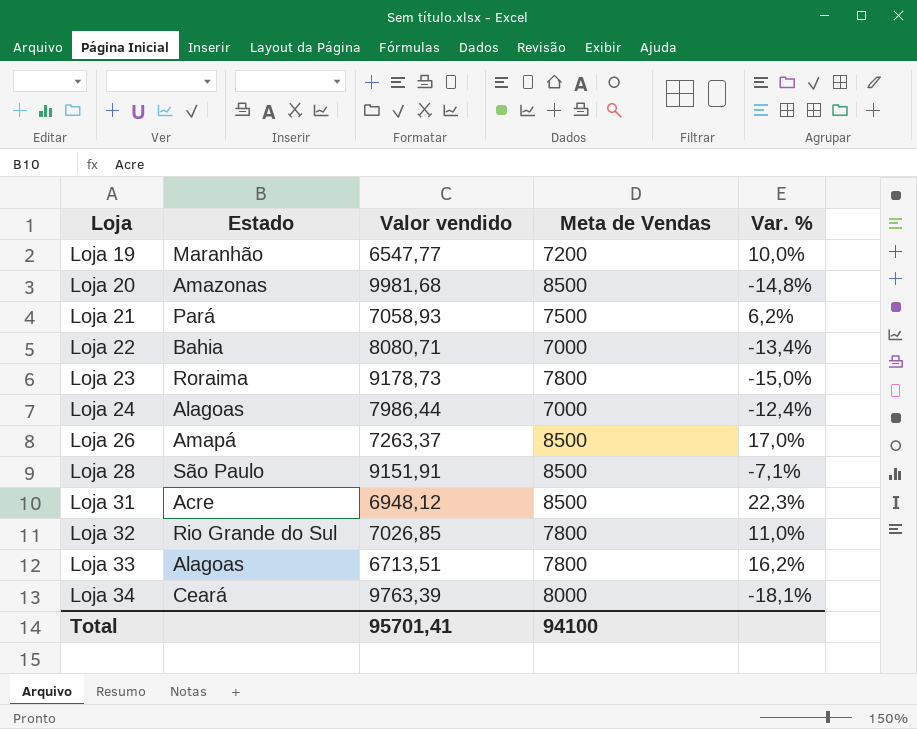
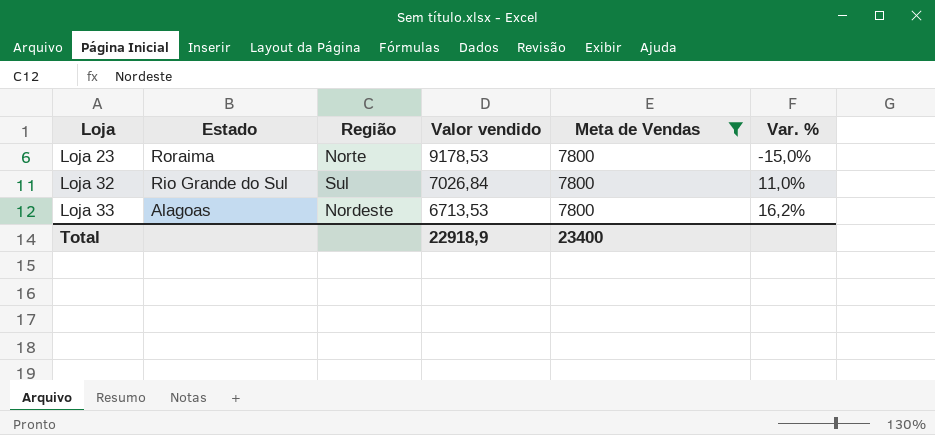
filter: none -> Meta de Vendas = 7800
column Região | position: none -> 3
Loja 23 | Valor vendido: 9178,73 -> 9178,53
Loja 32 | Valor vendido: 7026,85 -> 7026,84
Loja 33 | Valor vendido: 6713,51 -> 6713,53
Total | Valor vendido: 95701,41 -> 22918,9
Total | Meta de Vendas: 94100 -> 23400

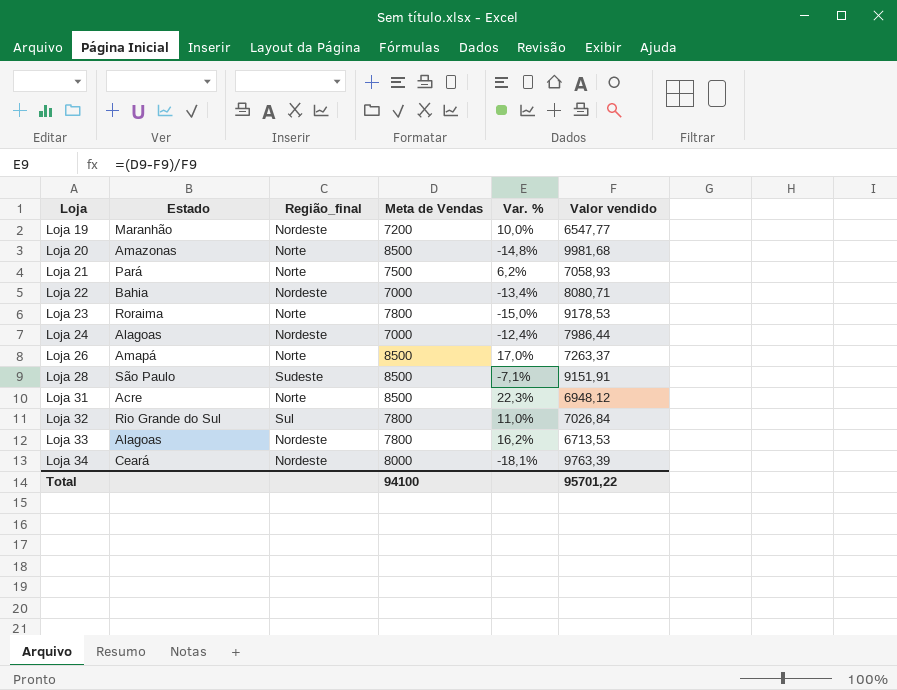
filter: Meta de Vendas = 7800 -> none
column name: Região -> Região_final
column Valor vendido | position: 4 -> 6
Total | Meta de Vendas: 23400 -> 94100
Total | Valor vendido: 22918,9 -> 95701,22

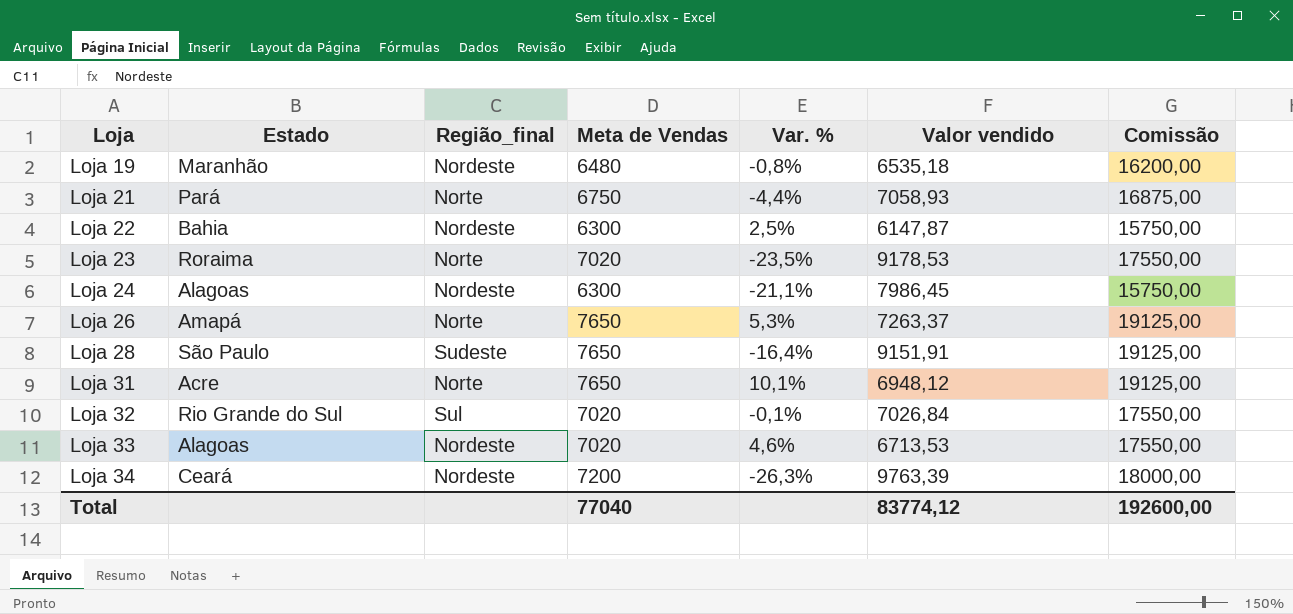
column Comissão | formula: none -> [Meta de Vendas] * 2,5
row Loja 20: Amazonas | Norte | 8500 | -14,8% | 9981,68 -> none
Loja 19 | Meta de Vendas: 7200 -> 6480
Loja 19 | Var. %: 10,0% -> -0,8%
Loja 19 | Valor vendido: 6547,77 -> 6535,18
Loja 21 | Meta de Vendas: 7500 -> 6750
Loja 21 | Var. %: 6,2% -> -4,4%
Loja 22 | Meta de Vendas: 7000 -> 6300
Loja 22 | Var. %: -13,4% -> 2,5%
Loja 22 | Valor vendido: 8080,71 -> 6147,87
Loja 23 | Meta de Vendas: 7800 -> 7020
Loja 23 | Var. %: -15,0% -> -23,5%
Loja 24 | Meta de Vendas: 7000 -> 6300
Loja 24 | Var. %: -12,4% -> -21,1%
Loja 24 | Valor vendido: 7986,44 -> 7986,45
Loja 26 | Meta de Vendas: 8500 -> 7650
Loja 26 | Var. %: 17,0% -> 5,3%
Loja 28 | Meta de Vendas: 8500 -> 7650
Loja 28 | Var. %: -7,1% -> -16,4%
Loja 31 | Meta de Vendas: 8500 -> 7650
Loja 31 | Var. %: 22,3% -> 10,1%
Loja 32 | Meta de Vendas: 7800 -> 7020
Loja 32 | Var. %: 11,0% -> -0,1%
Loja 33 | Meta de Vendas: 7800 -> 7020
Loja 33 | Var. %: 16,2% -> 4,6%
Loja 34 | Meta de Vendas: 8000 -> 7200
Loja 34 | Var. %: -18,1% -> -26,3%
Total | Meta de Vendas: 94100 -> 77040
Total | Valor vendido: 95701,22 -> 83774,12

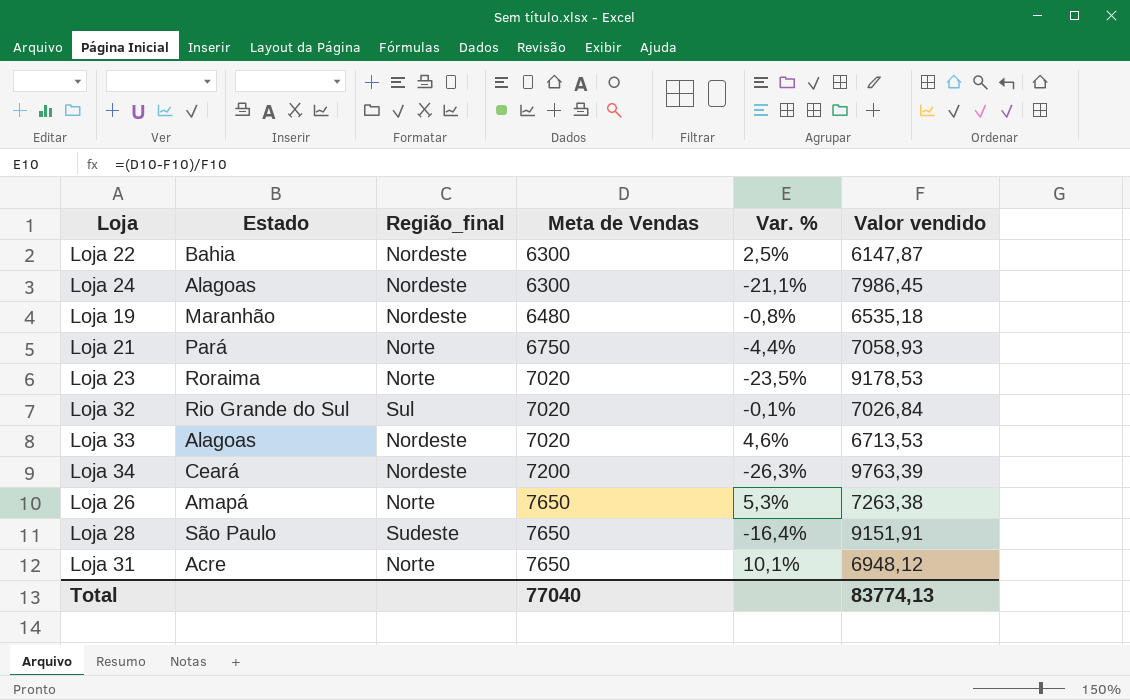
row order: Loja ascending -> Meta de Vendas ascending
column Comissão | formula: [Meta de Vendas] * 2,5 -> none
Loja 26 | Valor vendido: 7263,37 -> 7263,38
Total | Valor vendido: 83774,12 -> 83774,13

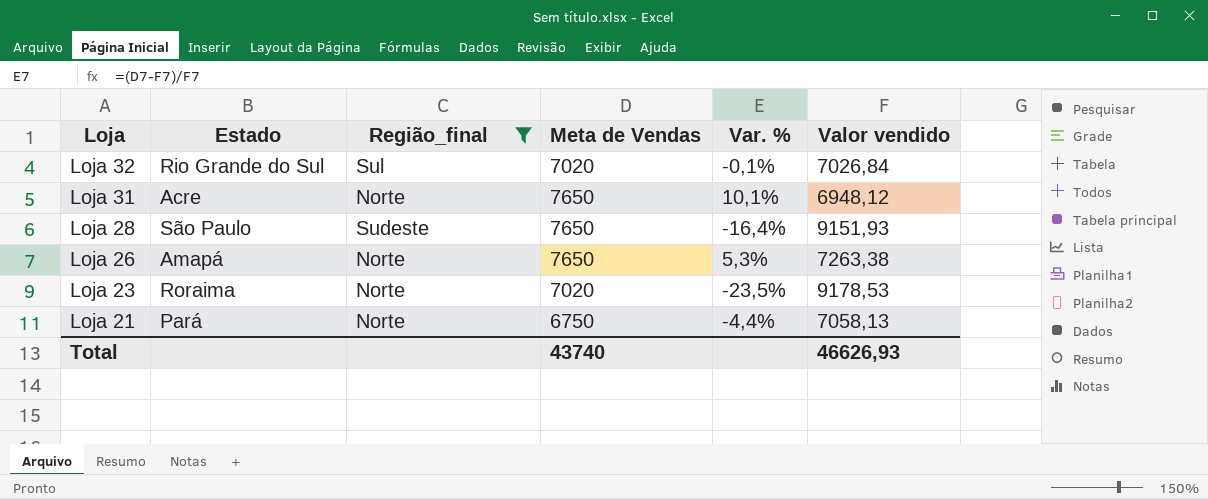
filter: none -> Região_final != Nordeste
row order: Meta de Vendas ascending -> Loja descending
Loja 28 | Valor vendido: 9151,91 -> 9151,93
Loja 21 | Valor vendido: 7058,93 -> 7058,13
Total | Meta de Vendas: 77040 -> 43740
Total | Valor vendido: 83774,13 -> 46626,93

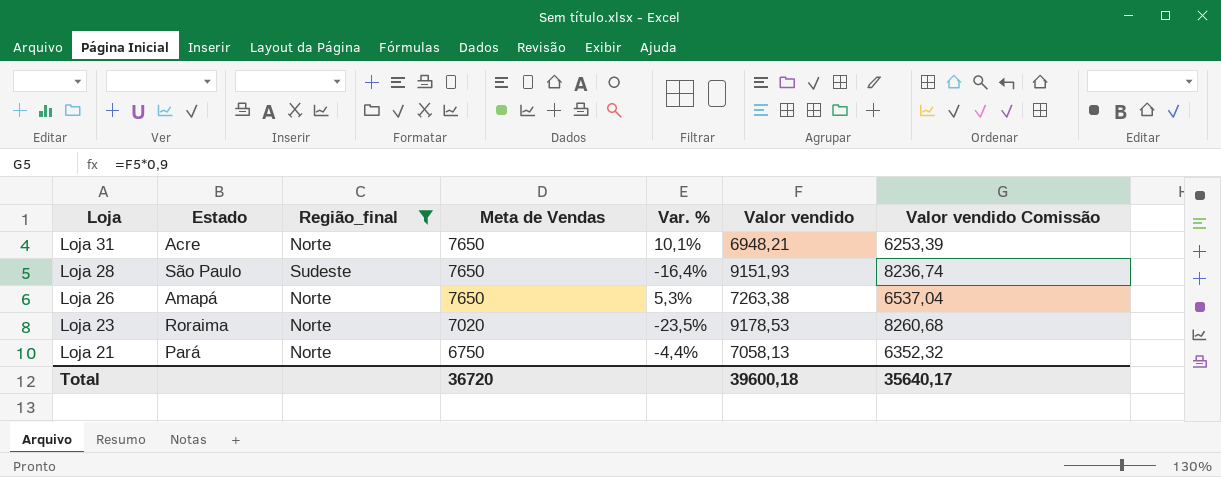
column Valor vendido Comissão | formula: none -> [Valor vendido] * 0,9
row Loja 32: Rio Grande do Sul | Sul | 7020 | -0,1% | 7026,84 -> none
Loja 31 | Valor vendido: 6948,12 -> 6948,21
Total | Meta de Vendas: 43740 -> 36720
Total | Valor vendido: 46626,93 -> 39600,18

